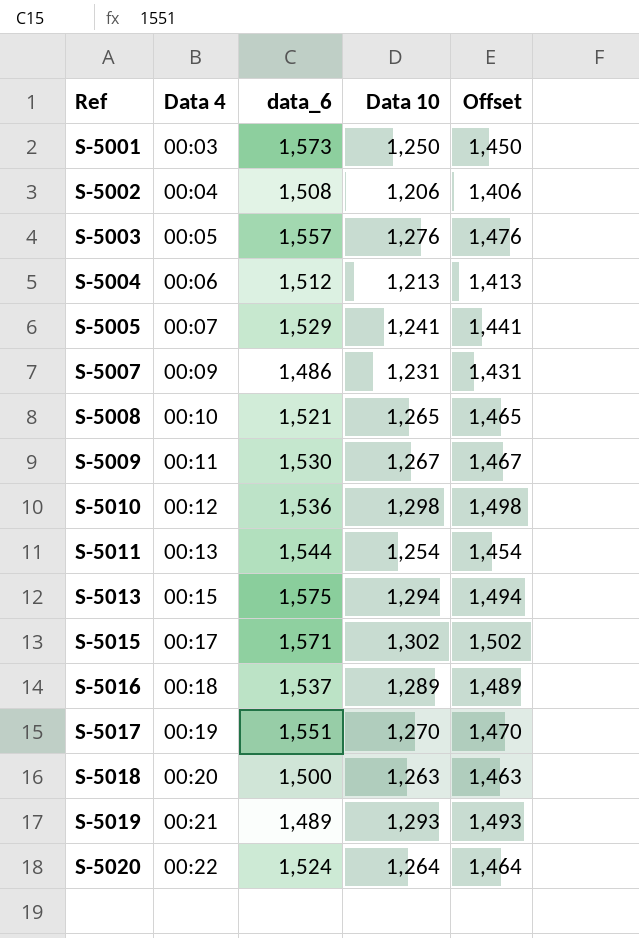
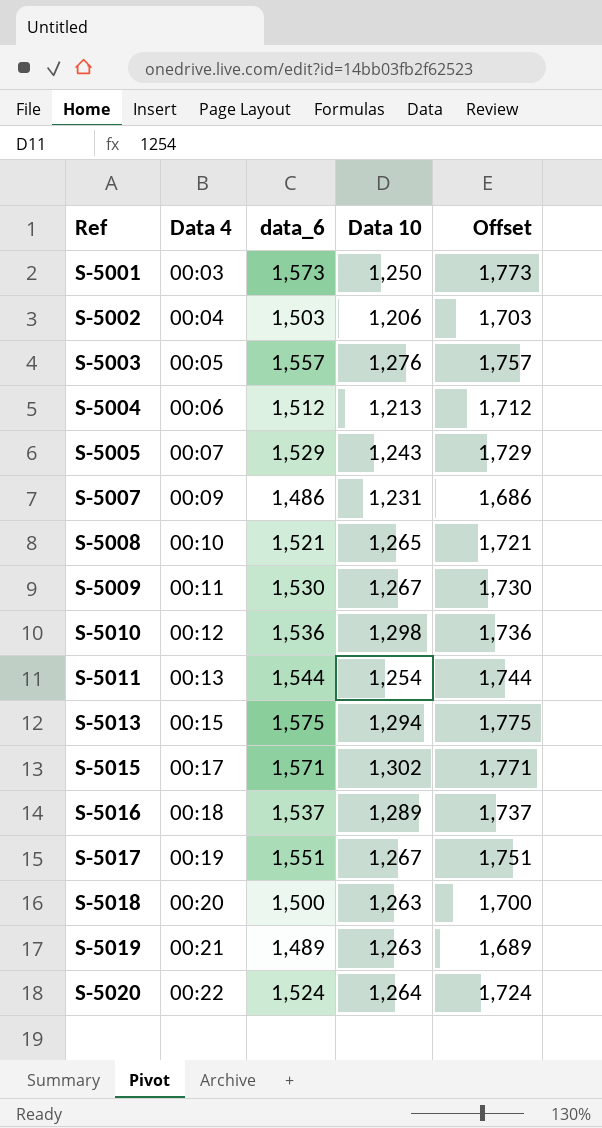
column Offset | formula: [Data 10] + 200 -> [data_6] + 200
S-5002 | data_6: 1,508 -> 1,503
S-5005 | Data 10: 1,241 -> 1,243
S-5017 | Data 10: 1,270 -> 1,267
S-5019 | Data 10: 1,293 -> 1,263

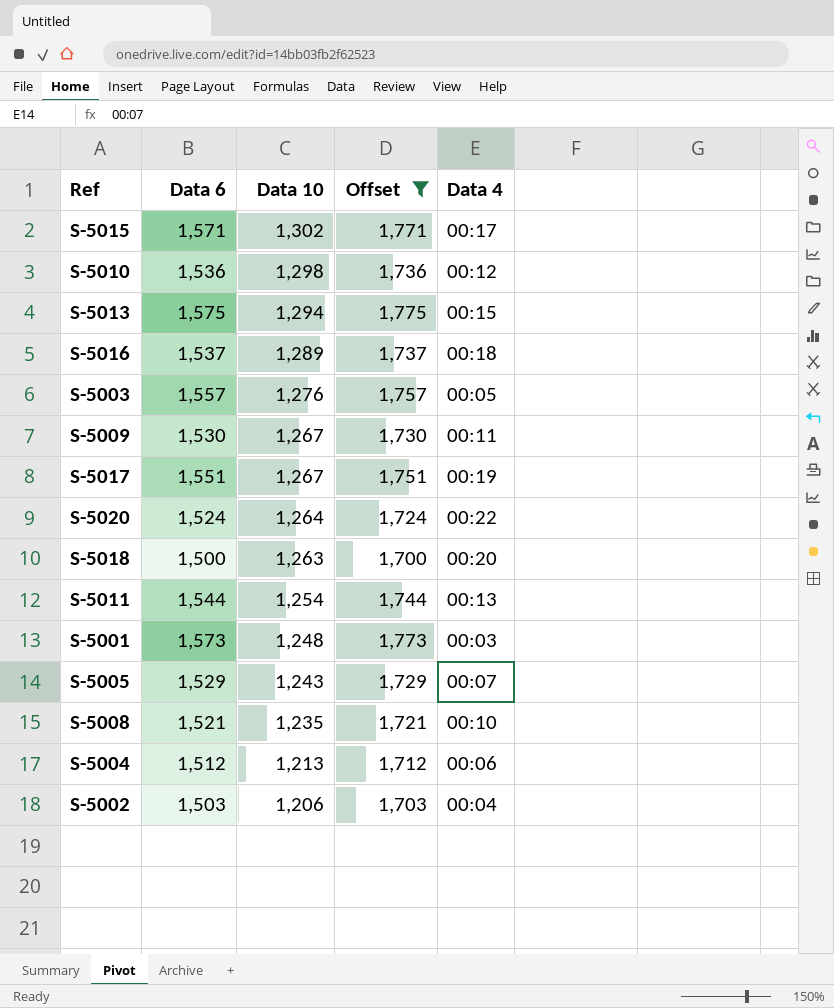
filter: none -> Offset >= 1,700
row order: Ref ascending -> Data 10 descending
column name: data_6 -> Data 6
column Data 4 | position: 2 -> 5
S-5001 | Data 10: 1,250 -> 1,248
S-5008 | Data 10: 1,265 -> 1,235

